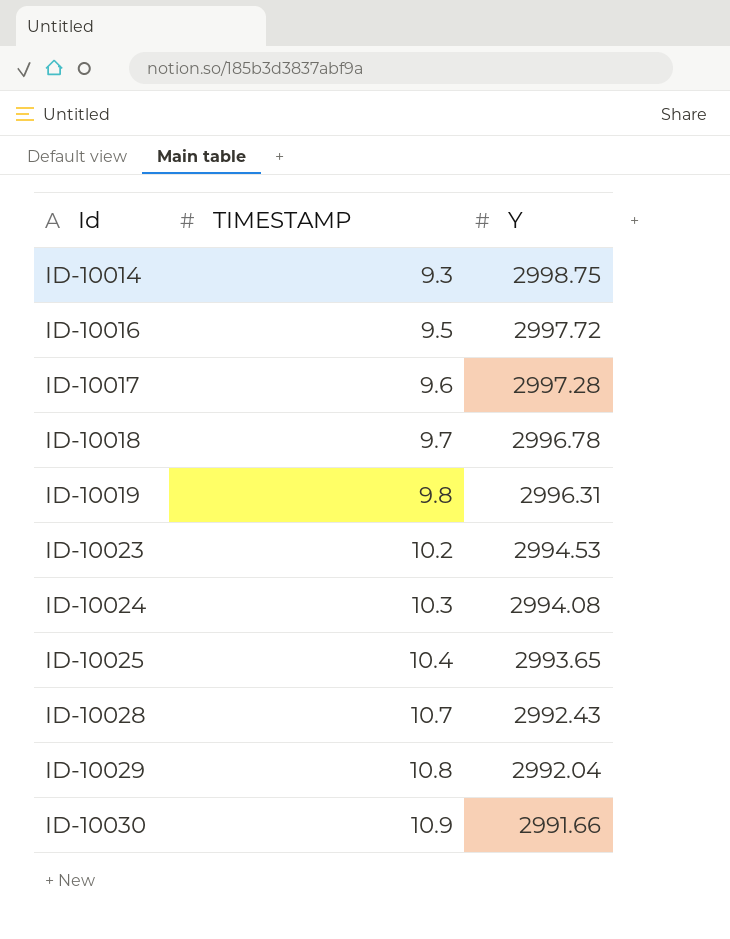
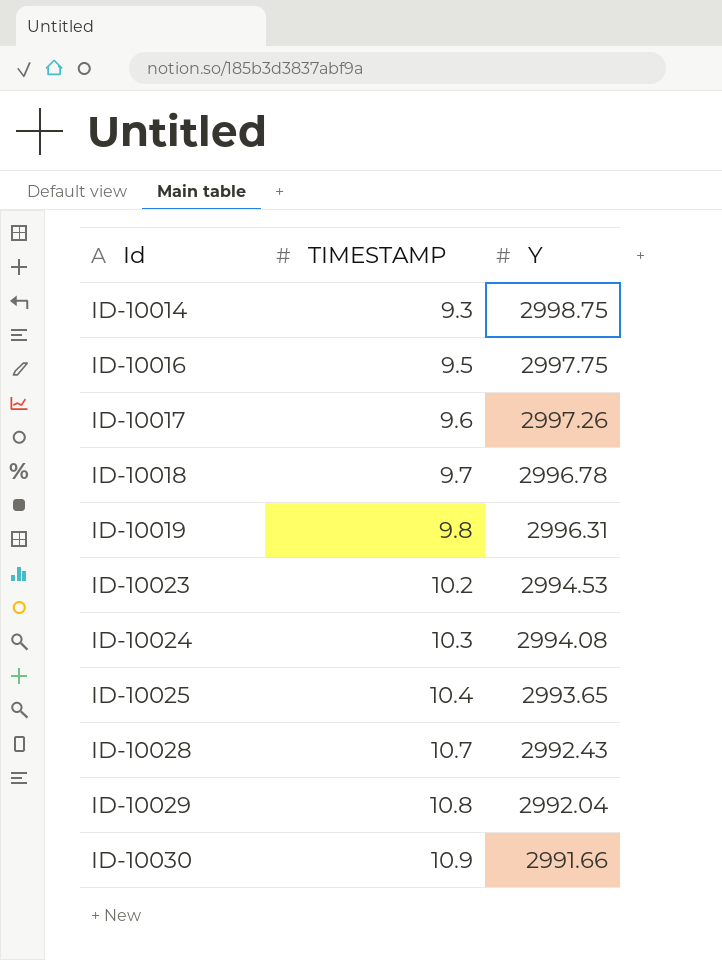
ID-10016 | Y: 2997.72 -> 2997.75
ID-10017 | Y: 2997.28 -> 2997.26

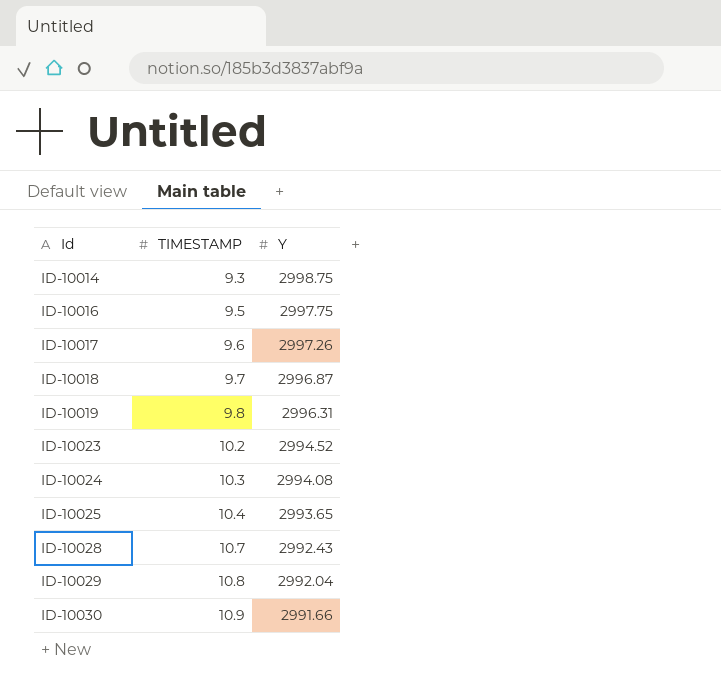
ID-10018 | Y: 2996.78 -> 2996.87
ID-10023 | Y: 2994.53 -> 2994.52

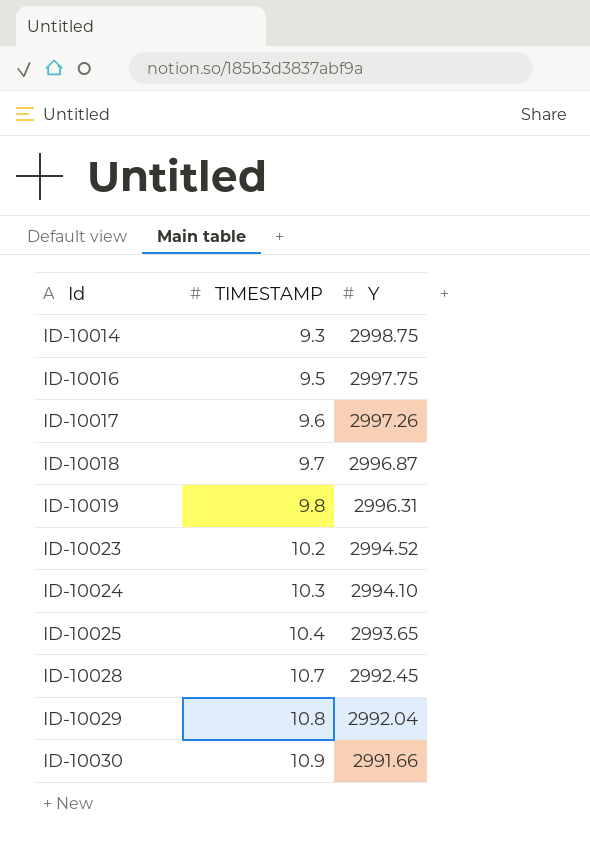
ID-10024 | Y: 2994.08 -> 2994.10
ID-10028 | Y: 2992.43 -> 2992.45

